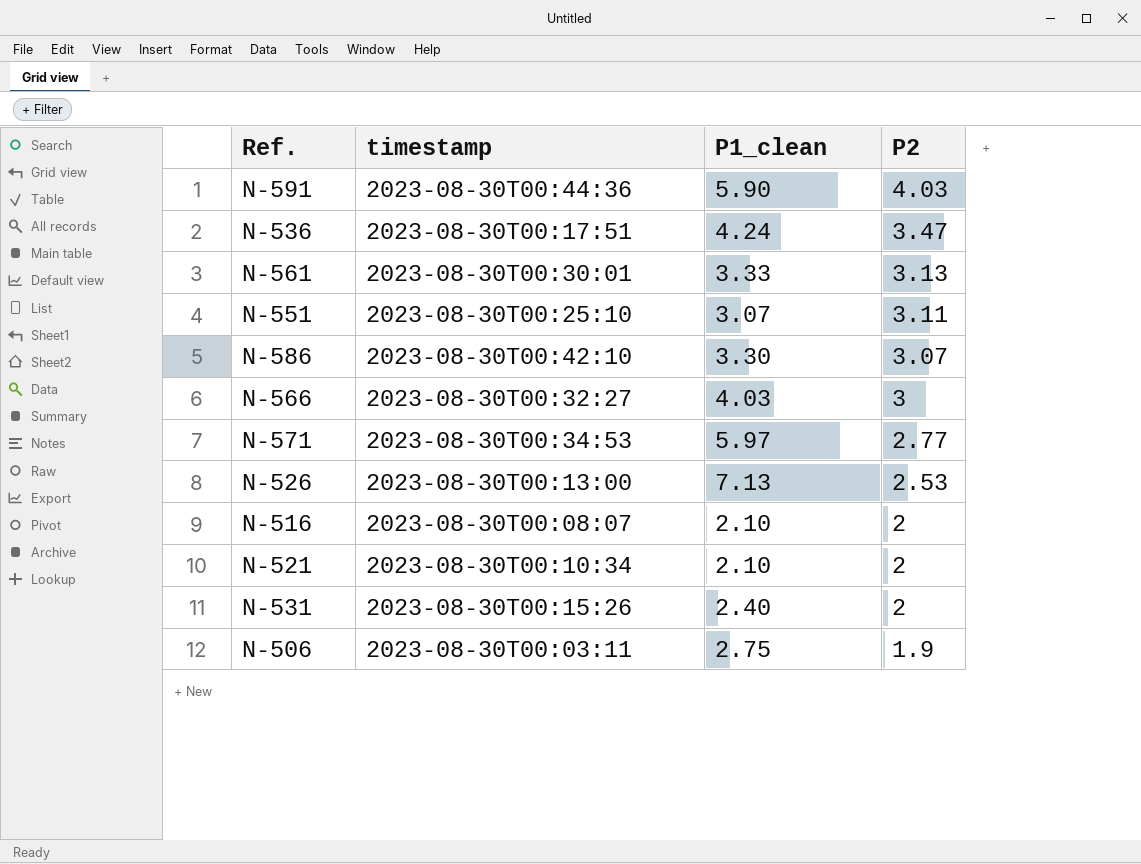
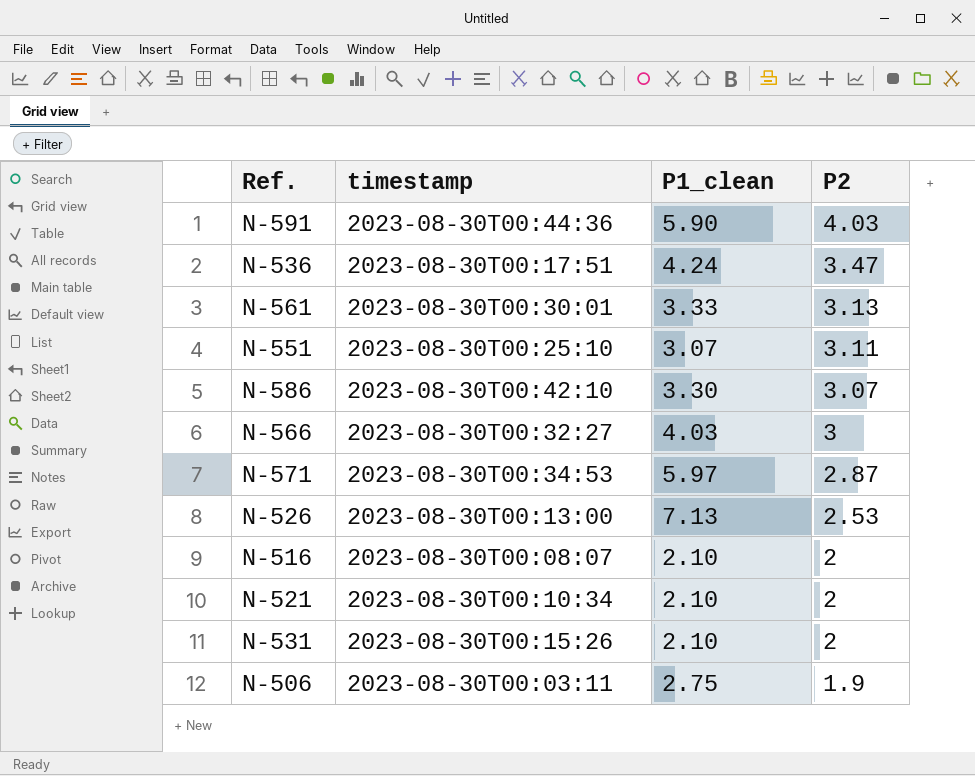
N-571 | P2: 2.77 -> 2.87
N-531 | P1_clean: 2.40 -> 2.10

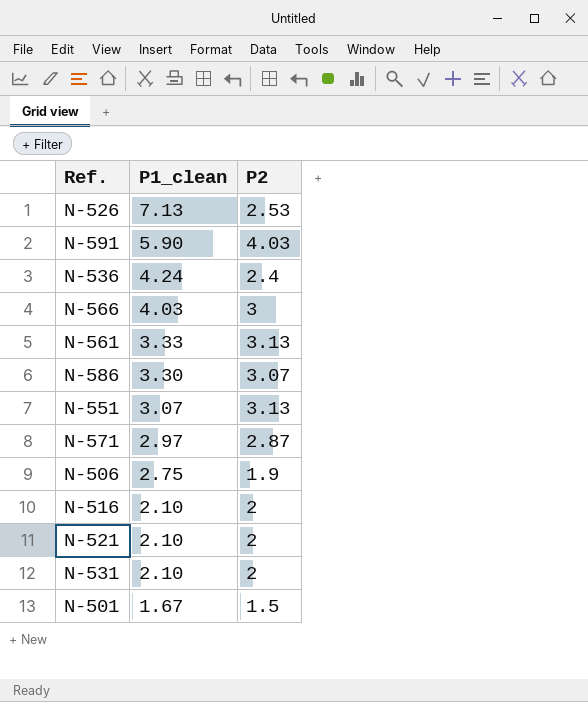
row order: P2 descending -> P1_clean descending
column timestamp | position: 2 -> none
N-536 | P2: 3.47 -> 2.4
N-551 | P2: 3.11 -> 3.13
N-571 | P1_clean: 5.97 -> 2.97
row N-501: none -> 1.67 | 1.5

